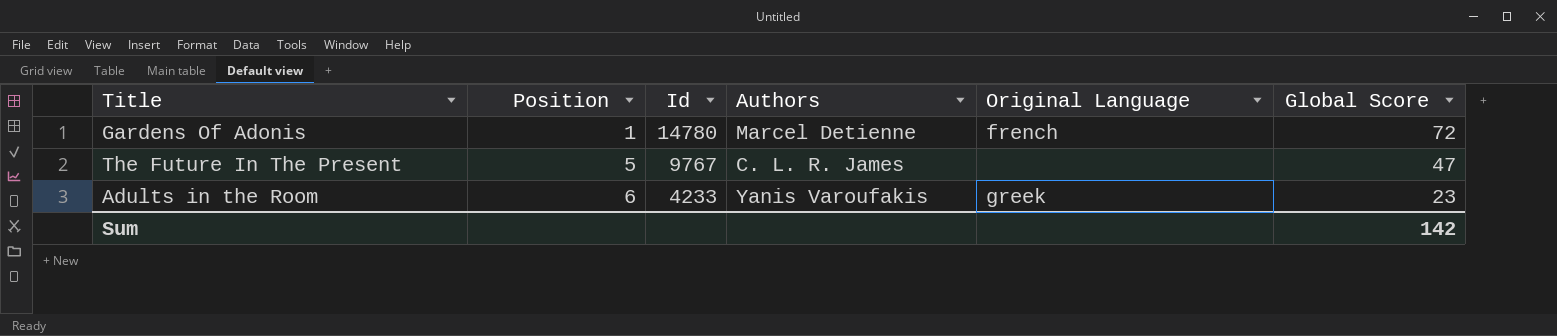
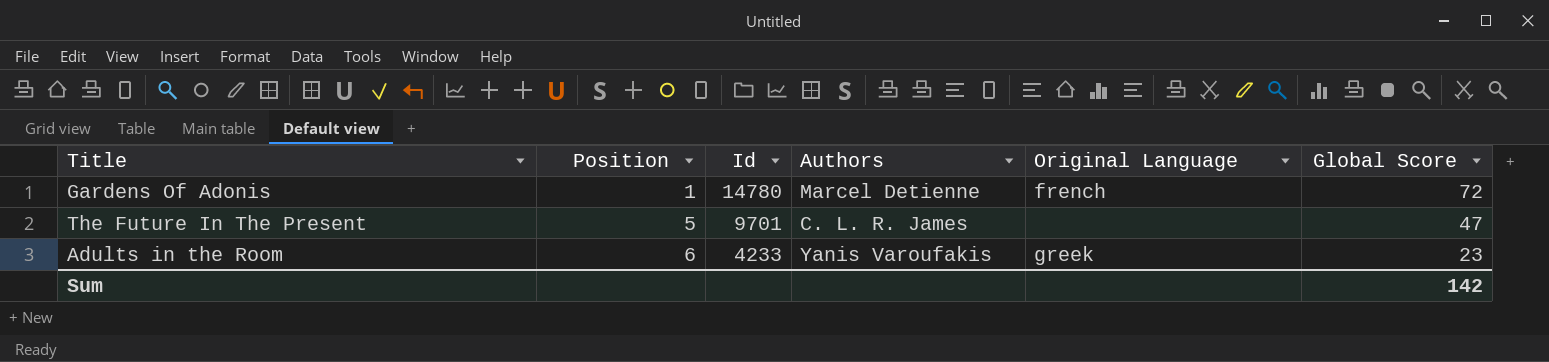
The Future In The Present | Id: 9767 -> 9701

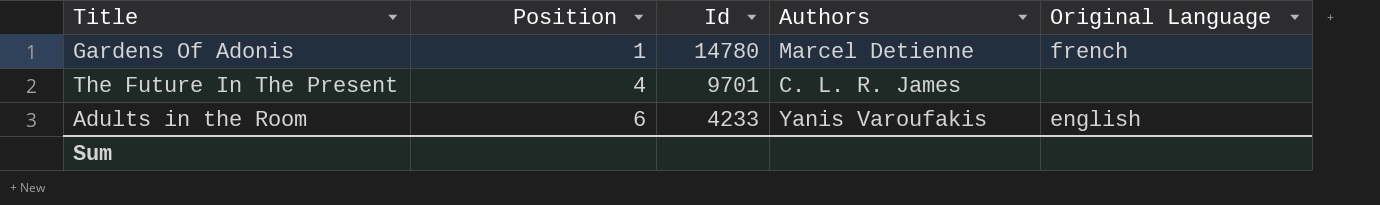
column Global Score | position: 6 -> none
The Future In The Present | Position: 5 -> 4
Adults in the Room | Original Language: greek -> english

